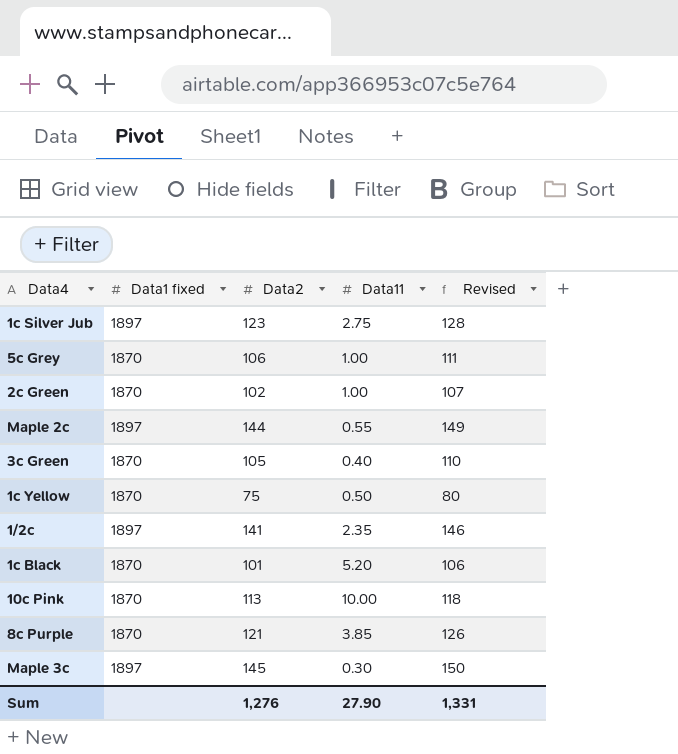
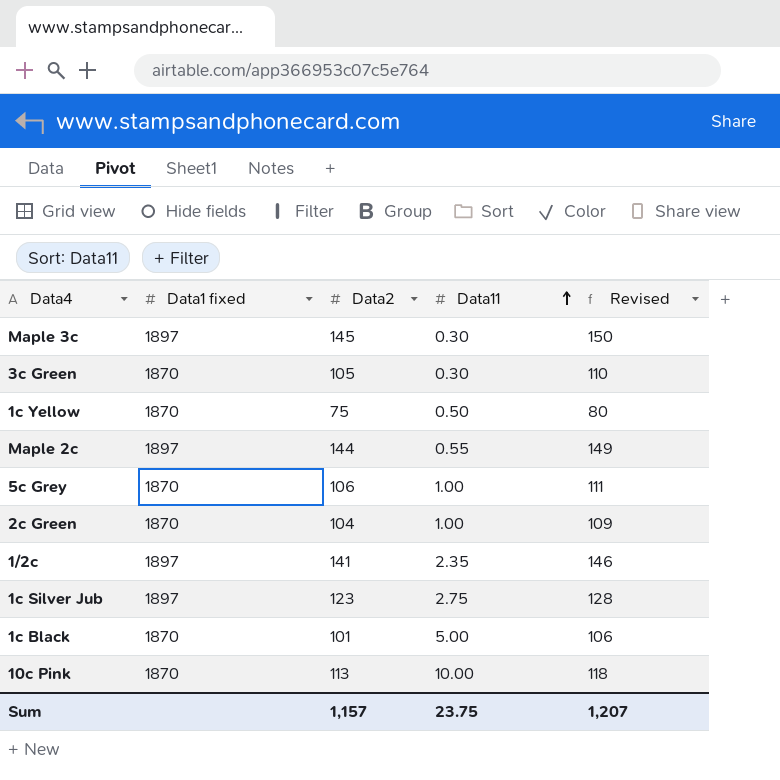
row order: none -> Data11 ascending
row 8c Purple: 1870 | 121 | 3.85 | 126 -> none
3c Green | Data11: 0.40 -> 0.30
2c Green | Data2: 102 -> 104
2c Green | Revised: 107 -> 109
1c Black | Data11: 5.20 -> 5.00
Sum | Data2: 1,276 -> 1,157
Sum | Data11: 27.90 -> 23.75
Sum | Revised: 1,331 -> 1,207

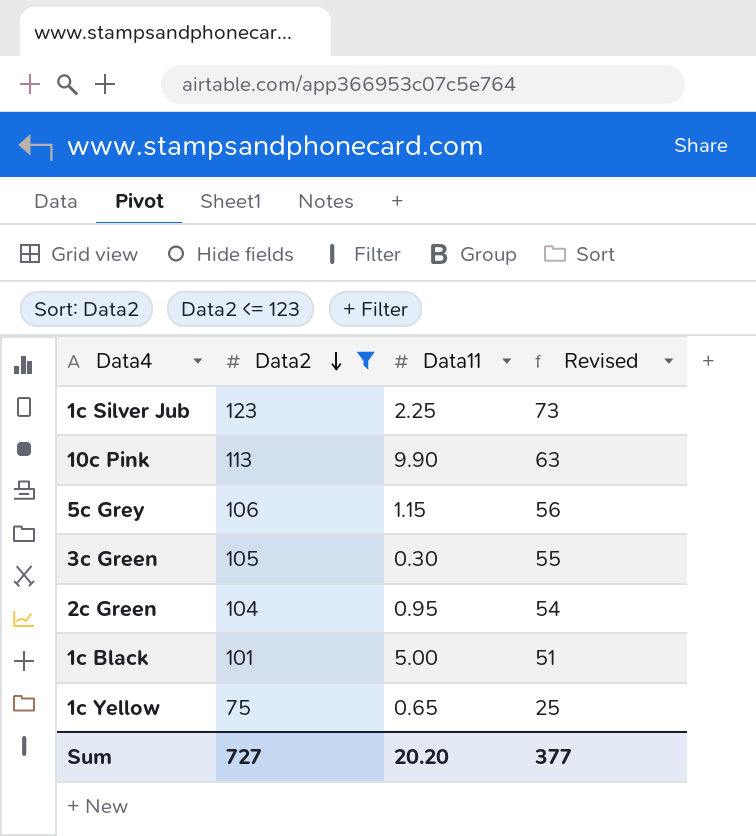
filter: none -> Data2 <= 123
row order: Data11 ascending -> Data2 descending
column Data1 fixed | position: 2 -> none
column Revised | formula: [Data2] + 5 -> [Data2] - 50
1c Silver Jub | Data11: 2.75 -> 2.25
10c Pink | Data11: 10.00 -> 9.90
5c Grey | Data11: 1.00 -> 1.15
2c Green | Data11: 1.00 -> 0.95
1c Yellow | Data11: 0.50 -> 0.65
Sum | Data2: 1,157 -> 727
Sum | Data11: 23.75 -> 20.20
Sum | Revised: 1,207 -> 377

